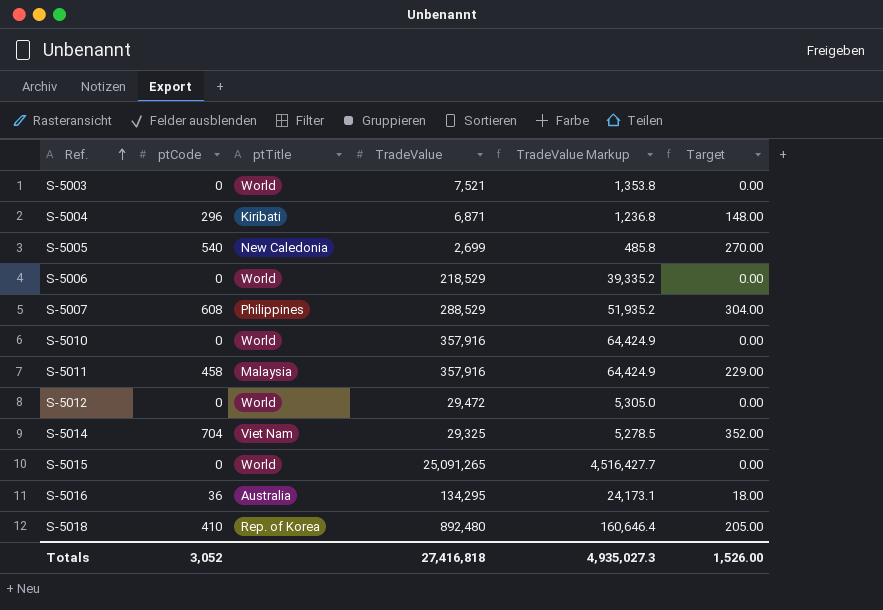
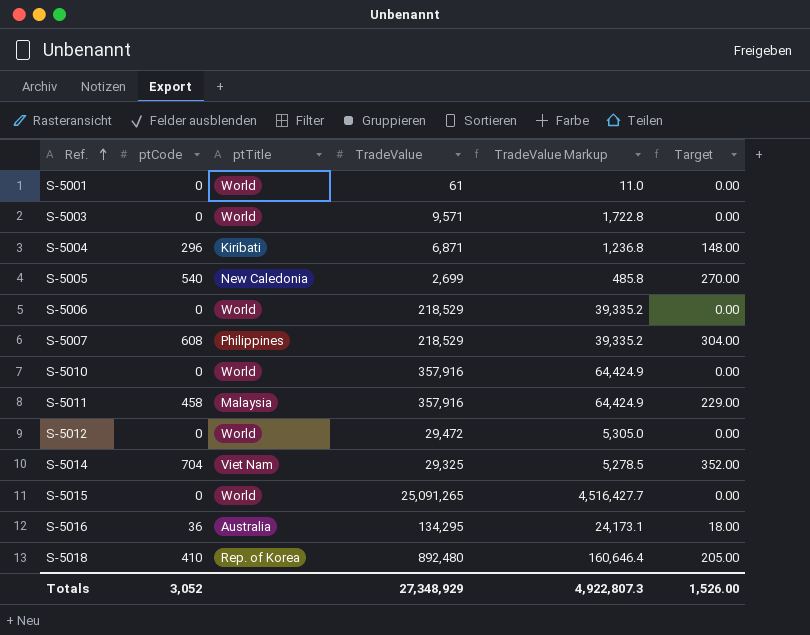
row S-5001: none -> 0 | World | 61 | 11.0 | 0.00
S-5003 | TradeValue: 7,521 -> 9,571
S-5003 | TradeValue Markup: 1,353.8 -> 1,722.8
S-5007 | TradeValue: 288,529 -> 218,529
S-5007 | TradeValue Markup: 51,935.2 -> 39,335.2
Totals | TradeValue: 27,416,818 -> 27,348,929
Totals | TradeValue Markup: 4,935,027.3 -> 4,922,807.3

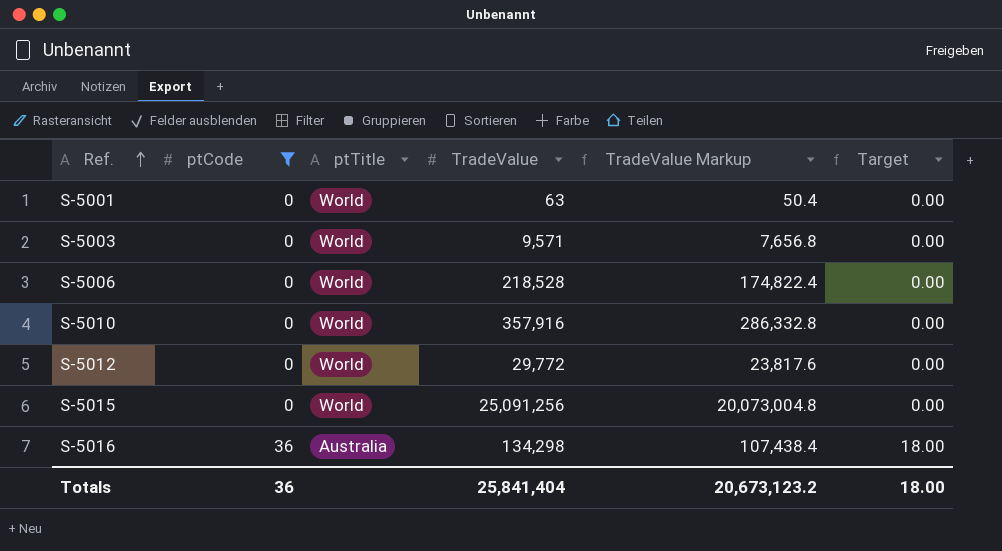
filter: none -> ptCode <= 36
column TradeValue Markup | formula: [TradeValue] * 0.18 -> [TradeValue] * 0.8
S-5001 | TradeValue: 61 -> 63
S-5006 | TradeValue: 218,529 -> 218,528
S-5012 | TradeValue: 29,472 -> 29,772
S-5015 | TradeValue: 25,091,265 -> 25,091,256
S-5016 | TradeValue: 134,295 -> 134,298
Totals | ptCode: 3,052 -> 36
Totals | TradeValue: 27,348,929 -> 25,841,404
Totals | TradeValue Markup: 4,922,807.3 -> 20,673,123.2
Totals | Target: 1,526.00 -> 18.00

